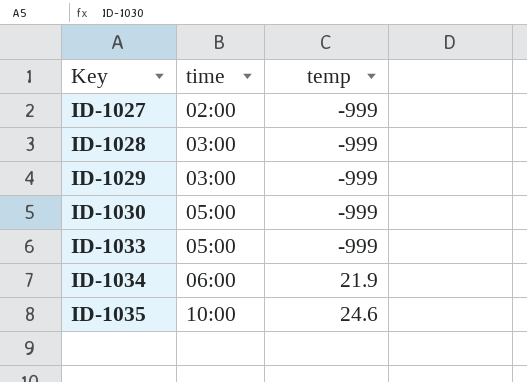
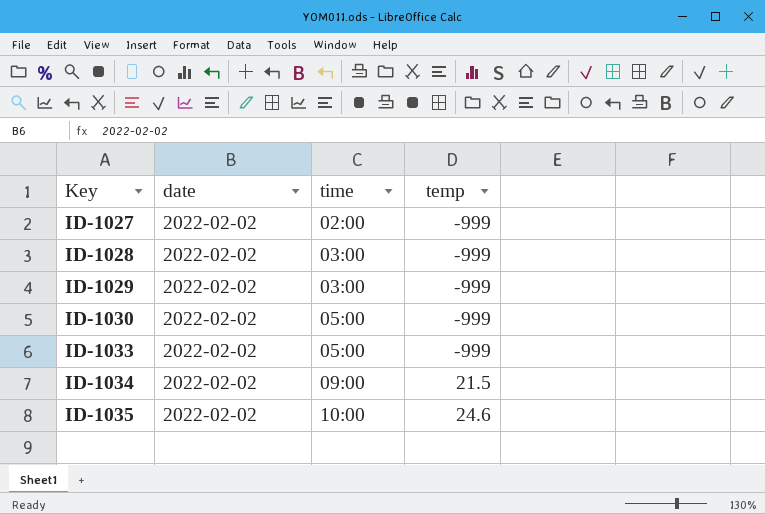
column date | position: none -> 2
ID-1034 | time: 06:00 -> 09:00
ID-1034 | temp: 21.9 -> 21.5

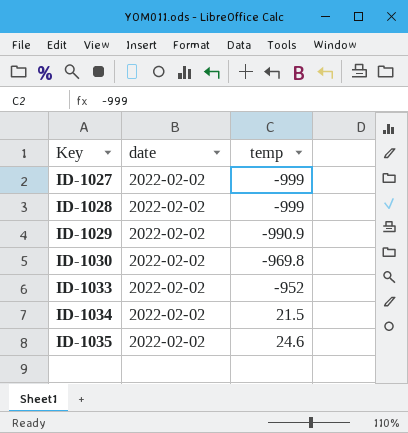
column time | position: 3 -> none
ID-1029 | temp: -999 -> -990.9
ID-1030 | temp: -999 -> -969.8
ID-1033 | temp: -999 -> -952

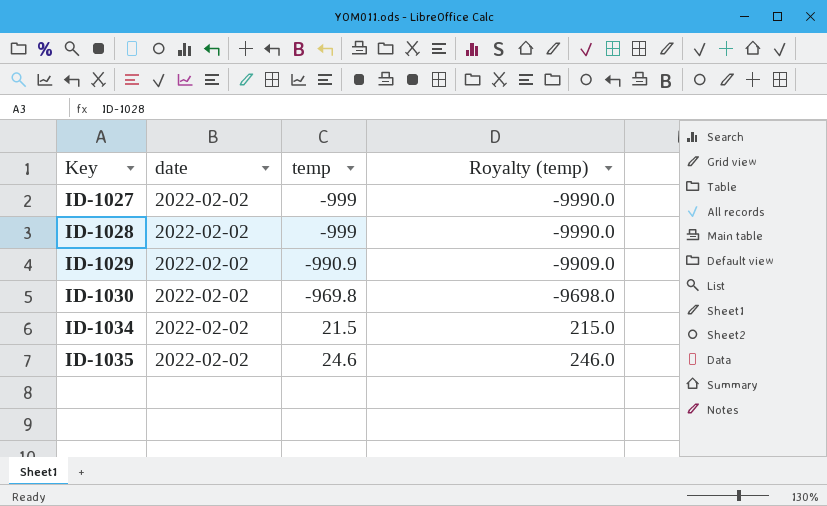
column Royalty (temp) | formula: none -> [temp] * 10
row ID-1033: 2022-02-02 | -952 -> none

